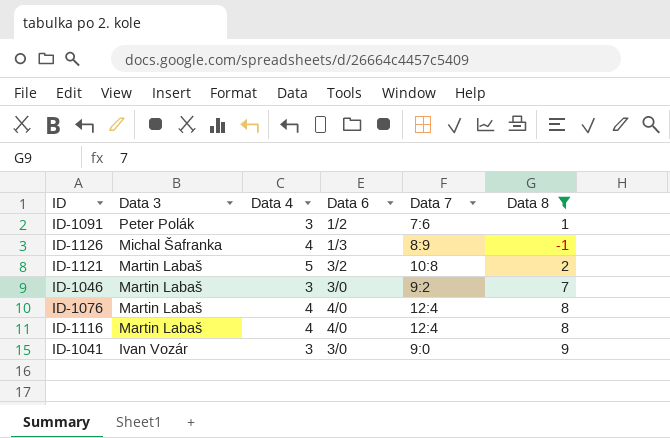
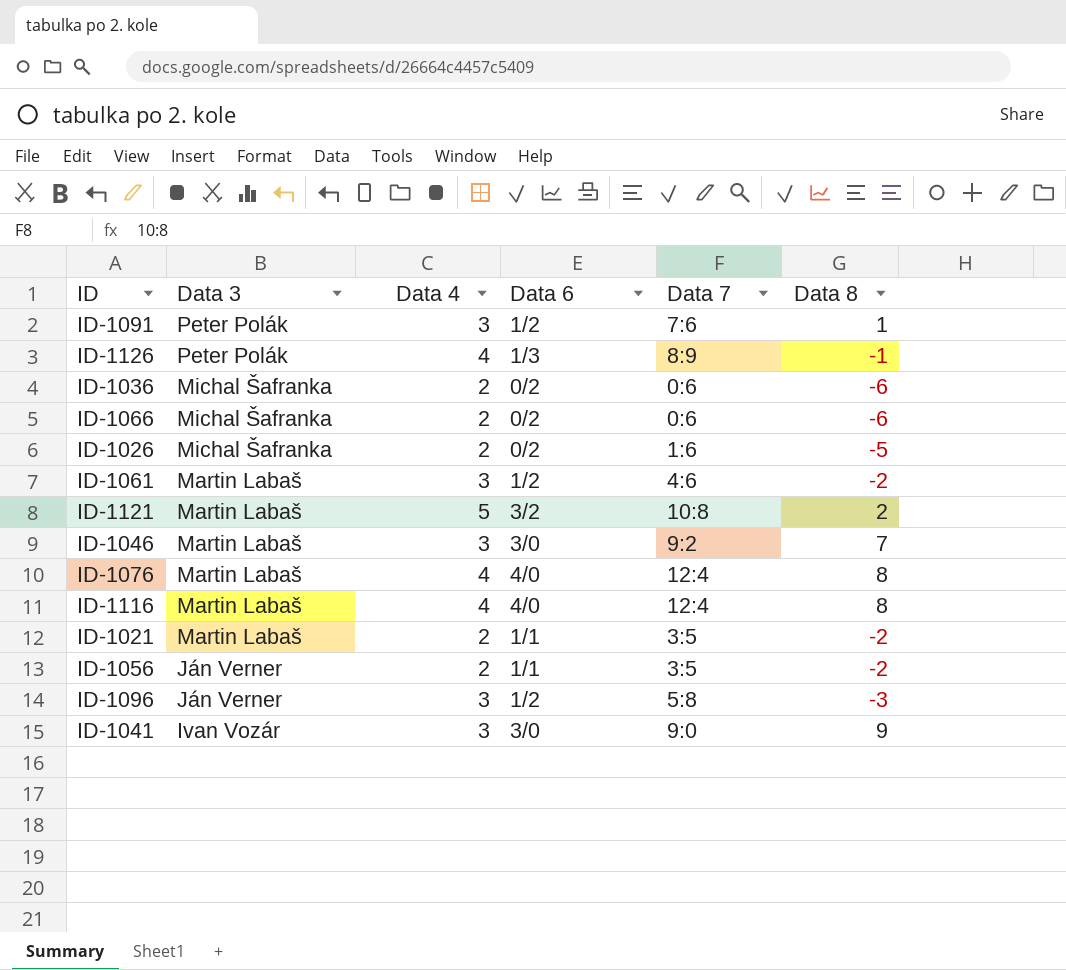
filter: Data 8 >= -1 -> none
ID-1126 | Data 3: Michal Šafranka -> Peter Polák

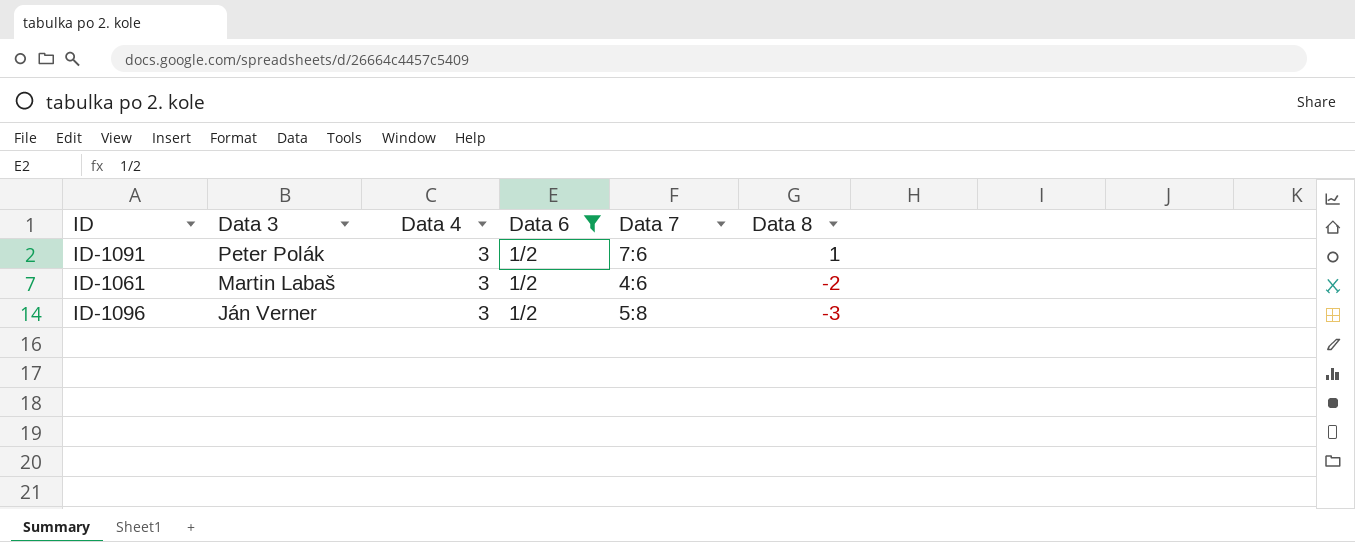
filter: none -> Data 6 = 1/2

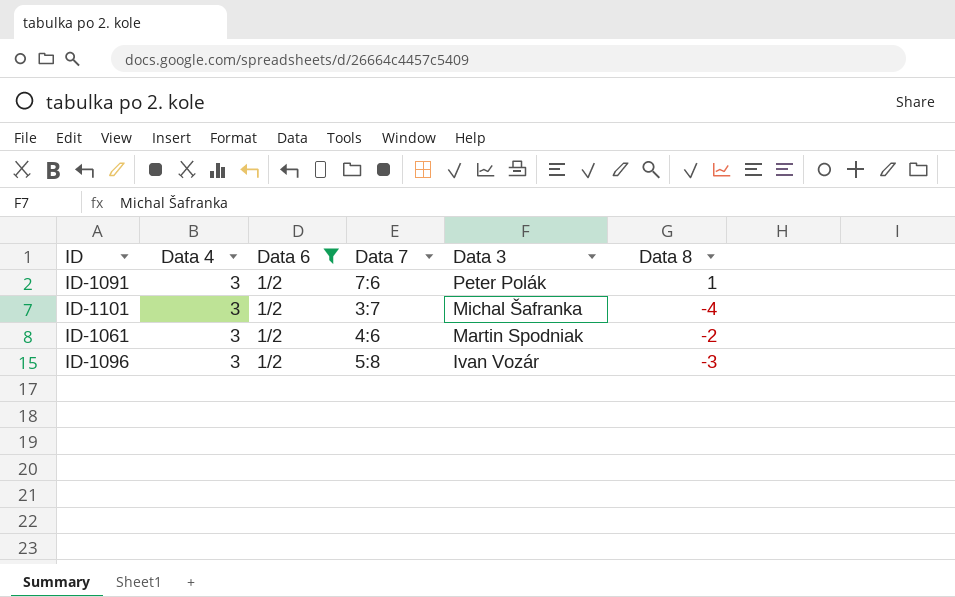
column Data 3 | position: 2 -> 5
row ID-1101: none -> 3 | 1/2 | 3:7 | Michal Šafranka | -4
ID-1061 | Data 3: Martin Labaš -> Martin Spodniak
ID-1096 | Data 3: Ján Verner -> Ivan Vozár

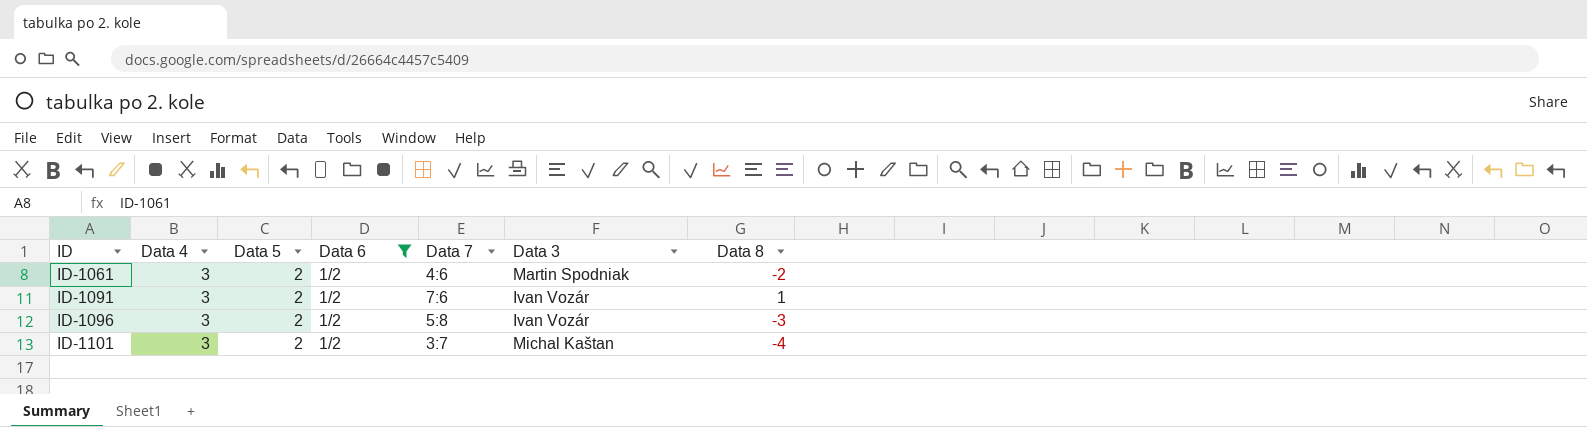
row order: Data 3 descending -> ID ascending
column Data 5 | position: none -> 3
ID-1091 | Data 3: Peter Polák -> Ivan Vozár
ID-1101 | Data 3: Michal Šafranka -> Michal Kaštan

